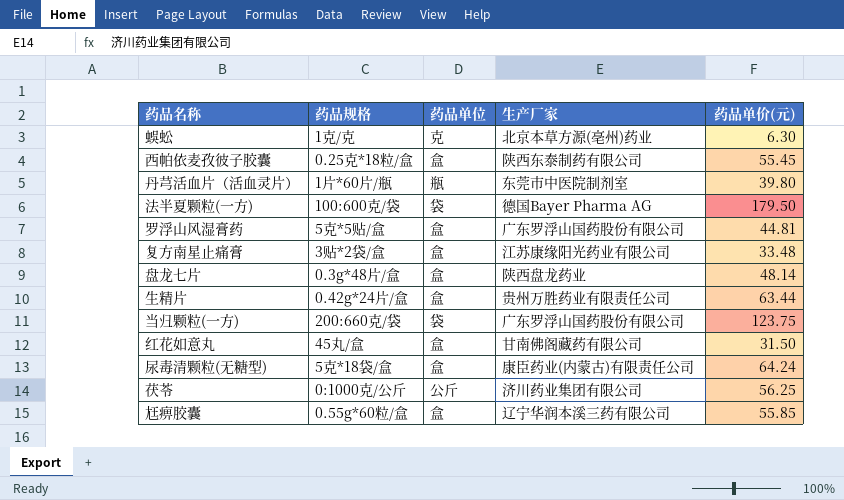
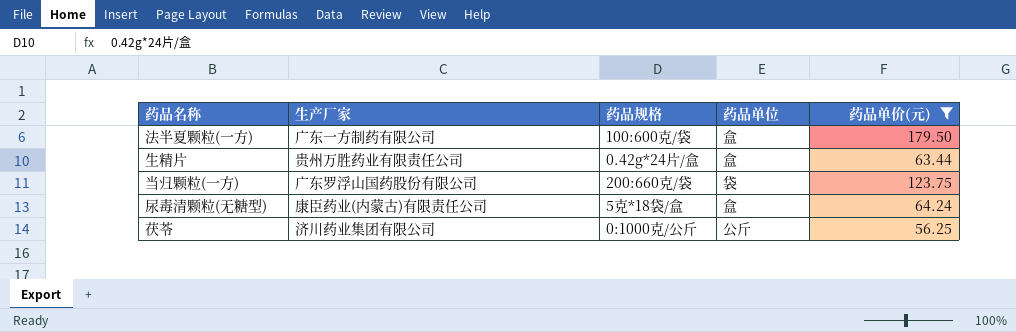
filter: none -> 药品单价(元) >= 56.25
column 生产厂家 | position: 4 -> 2
法半夏颗粒(一方) | 生产厂家: 德国Bayer Pharma AG -> 广东一方制药有限公司
法半夏颗粒(一方) | 药品单位: 袋 -> 盒

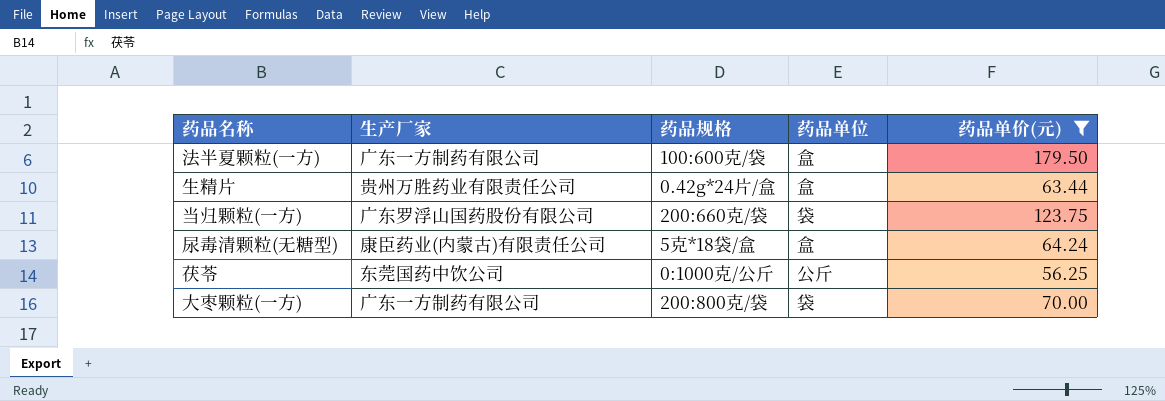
茯苓 | 生产厂家: 济川药业集团有限公司 -> 东莞国药中饮公司
row 大枣颗粒(一方): none -> 广东一方制药有限公司 | 200:800克/袋 | 袋 | 70.00

